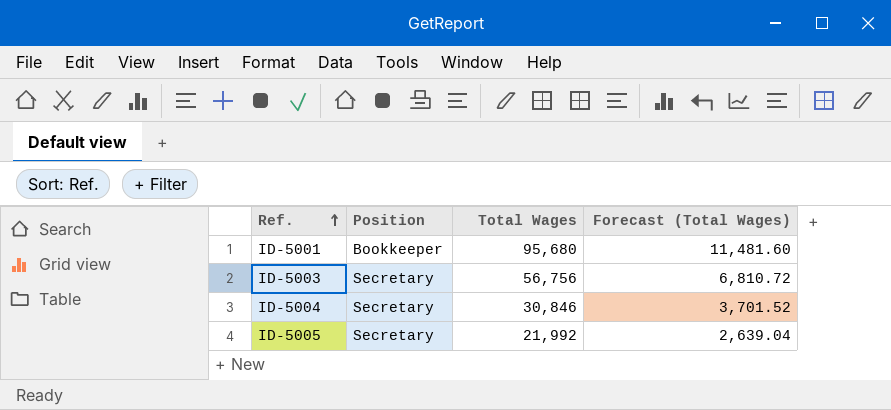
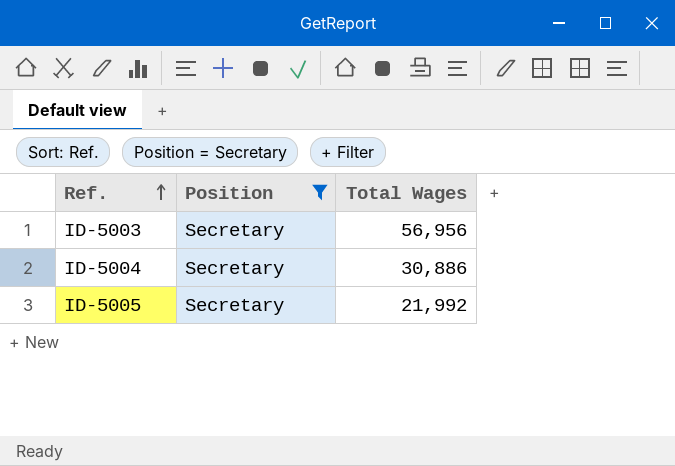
filter: none -> Position = Secretary
column Forecast (Total Wages) | formula: [Total Wages] * 0.12 -> none
ID-5003 | Total Wages: 56,756 -> 56,956
ID-5004 | Total Wages: 30,846 -> 30,886

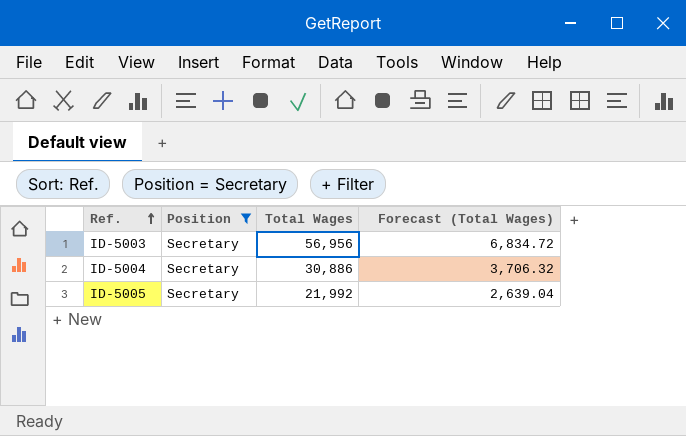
column Forecast (Total Wages) | formula: none -> [Total Wages] * 0.12

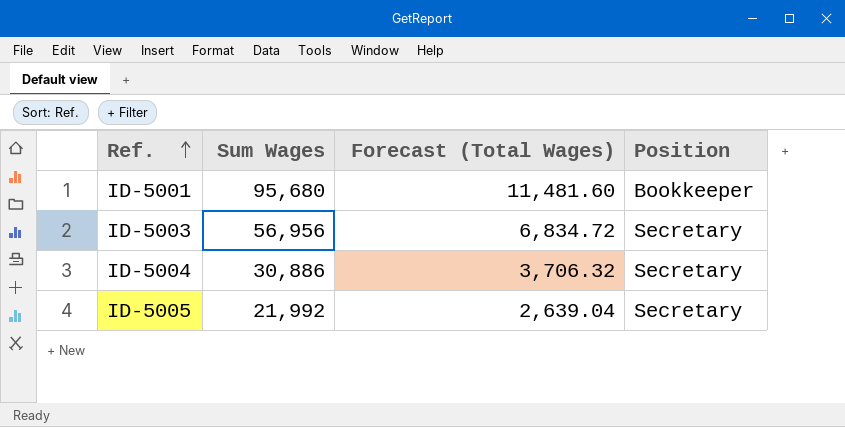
filter: Position = Secretary -> none
column name: Total Wages -> Sum Wages
column Position | position: 2 -> 4

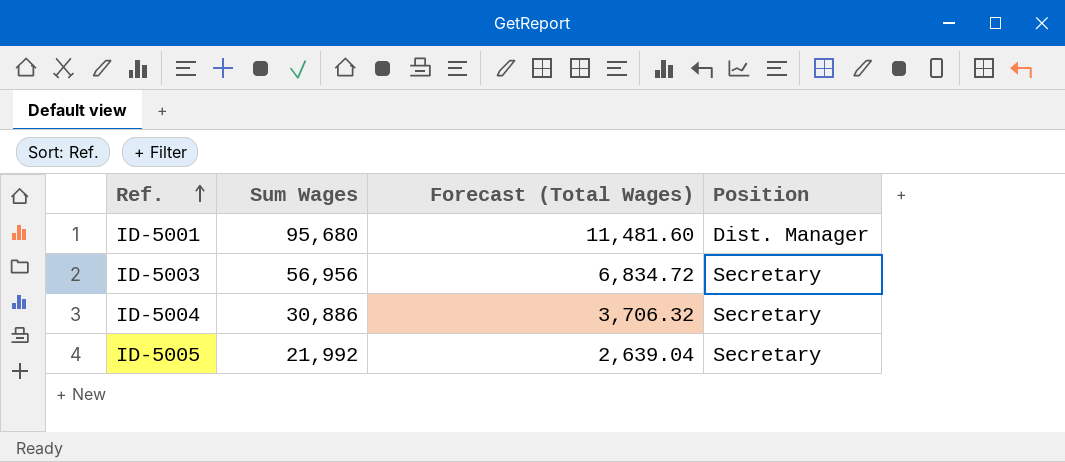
ID-5001 | Position: Bookkeeper -> Dist. Manager

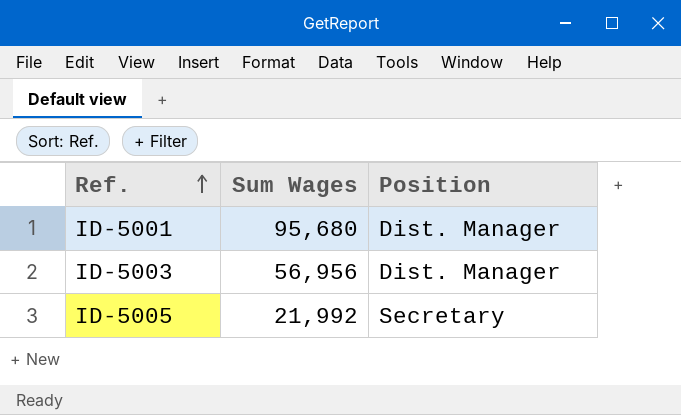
column Forecast (Total Wages) | formula: [Sum Wages] * 0.12 -> none
row ID-5004: 30,886 | 3,706.32 | Secretary -> none
ID-5003 | Position: Secretary -> Dist. Manager

